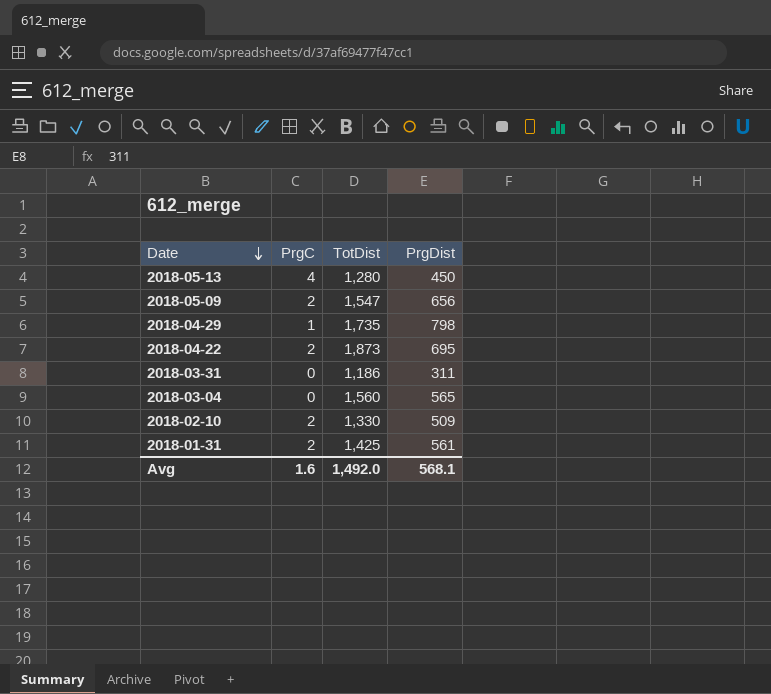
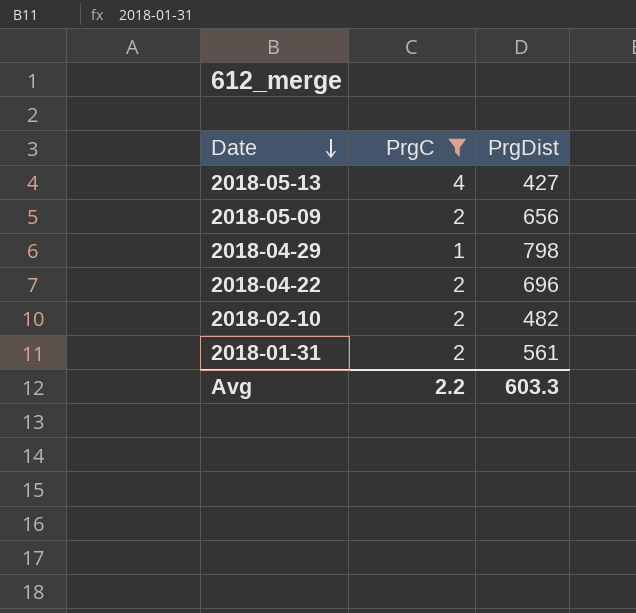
filter: none -> PrgC != 0
column TotDist | position: 3 -> none
2018-05-13 | PrgDist: 450 -> 427
2018-04-22 | PrgDist: 695 -> 696
2018-02-10 | PrgDist: 509 -> 482
Avg | PrgC: 1.6 -> 2.2
Avg | PrgDist: 568.1 -> 603.3

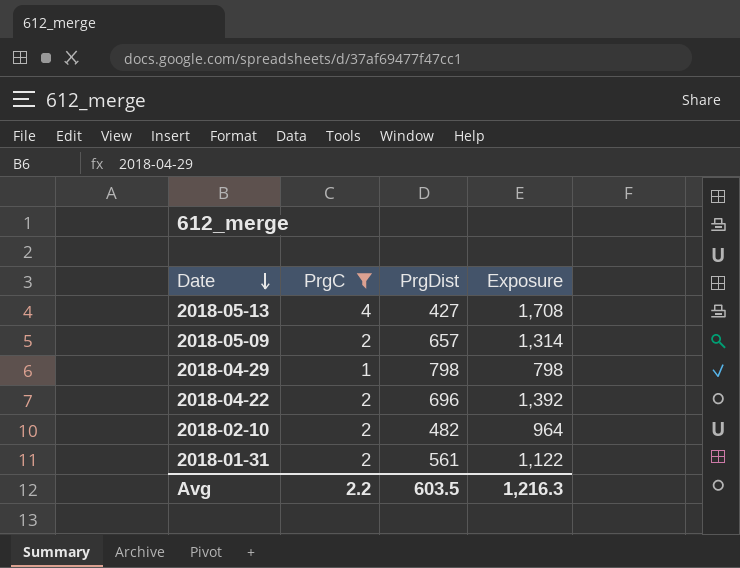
column Exposure | formula: none -> [PrgC] * [PrgDist]
2018-05-09 | PrgDist: 656 -> 657
Avg | PrgDist: 603.3 -> 603.5

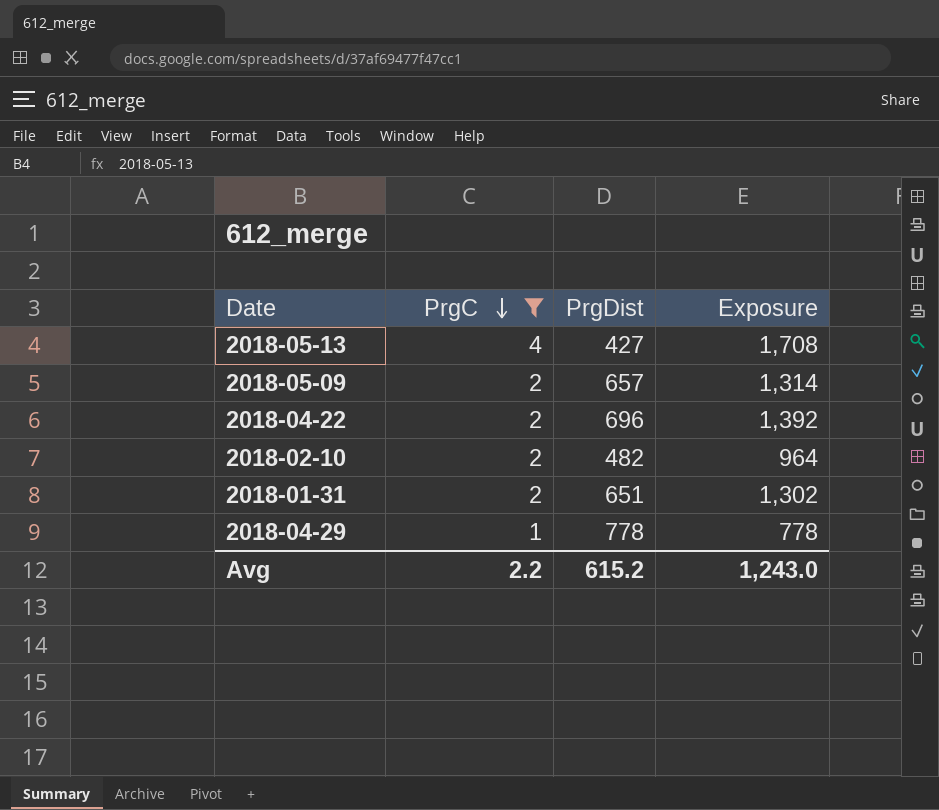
row order: Date descending -> PrgC descending
2018-01-31 | PrgDist: 561 -> 651
2018-01-31 | Exposure: 1,122 -> 1,302
2018-04-29 | PrgDist: 798 -> 778
2018-04-29 | Exposure: 798 -> 778
Avg | PrgDist: 603.5 -> 615.2
Avg | Exposure: 1,216.3 -> 1,243.0

